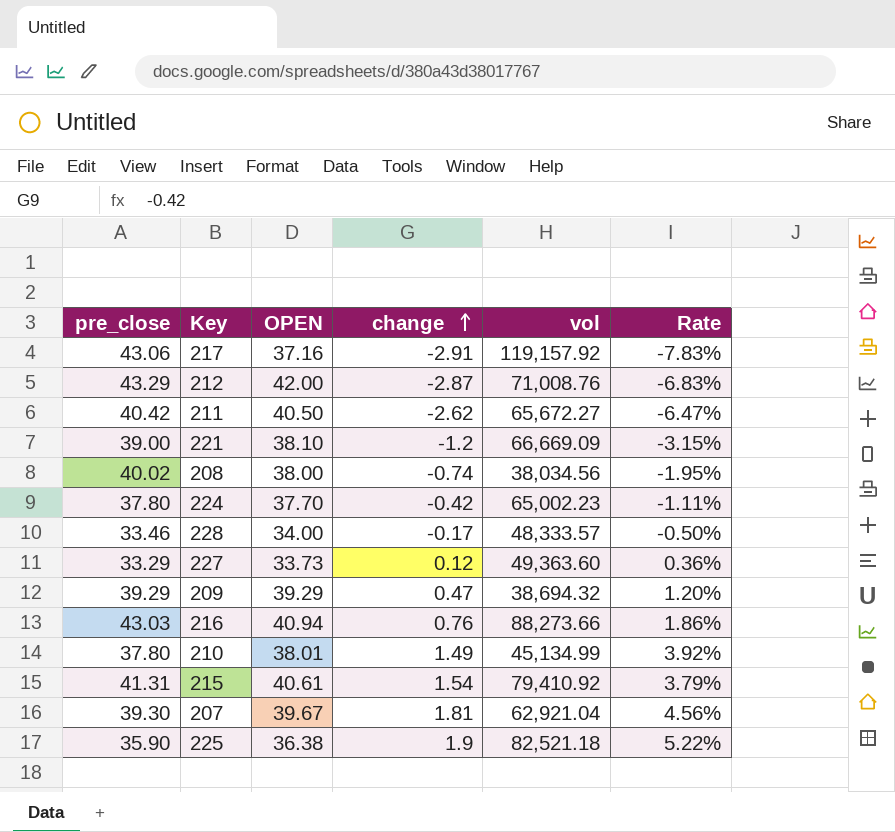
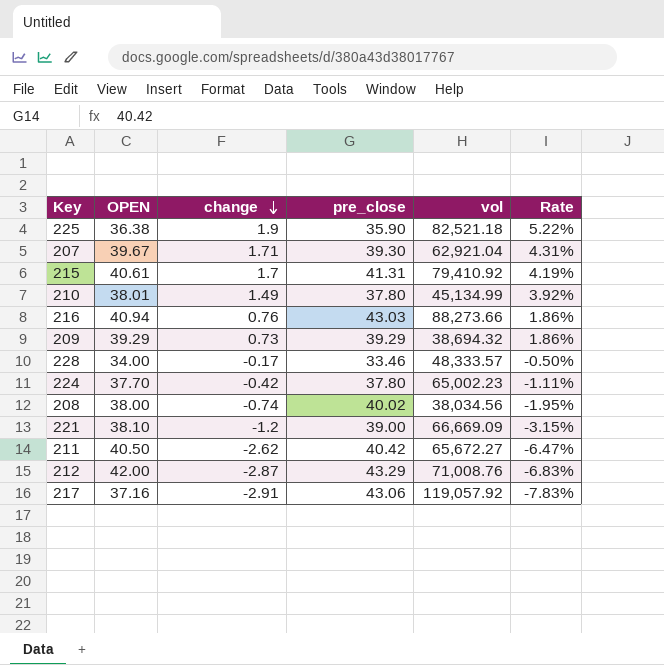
row order: change ascending -> change descending
column pre_close | position: 1 -> 4
row 227: 33.29 | 33.73 | 0.12 | 49,363.60 | 0.36% -> none
207 | change: 1.81 -> 1.71
207 | Rate: 4.56% -> 4.31%
215 | change: 1.54 -> 1.7
215 | Rate: 3.79% -> 4.19%
209 | change: 0.47 -> 0.73
209 | Rate: 1.20% -> 1.86%
217 | vol: 119,157.92 -> 119,057.92

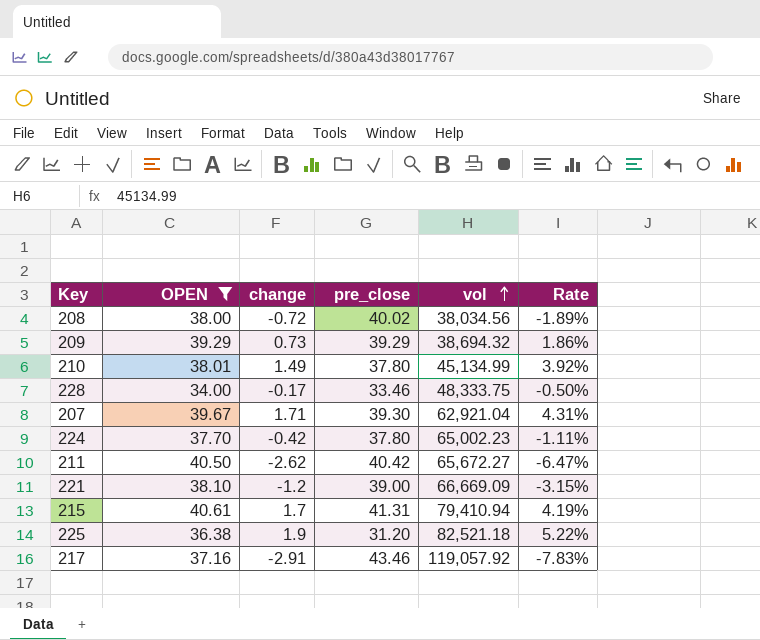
filter: none -> OPEN <= 40.61
row order: change descending -> vol ascending
208 | change: -0.74 -> -0.72
208 | Rate: -1.95% -> -1.89%
228 | vol: 48,333.57 -> 48,333.75
215 | vol: 79,410.92 -> 79,410.94
225 | pre_close: 35.90 -> 31.20
217 | pre_close: 43.06 -> 43.46

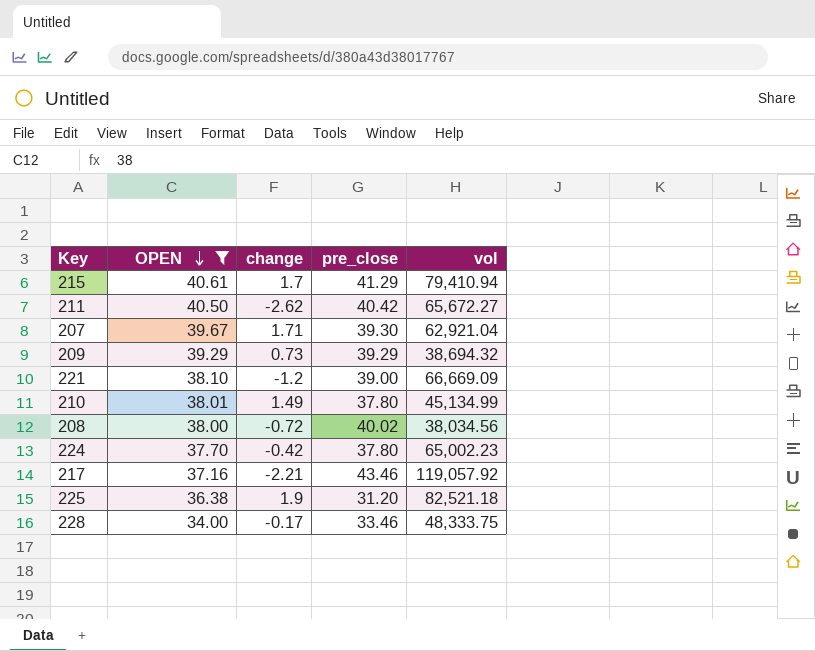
row order: vol ascending -> OPEN descending
column Rate | formula: [change] / [OPEN] -> none
215 | pre_close: 41.31 -> 41.29
217 | change: -2.91 -> -2.21

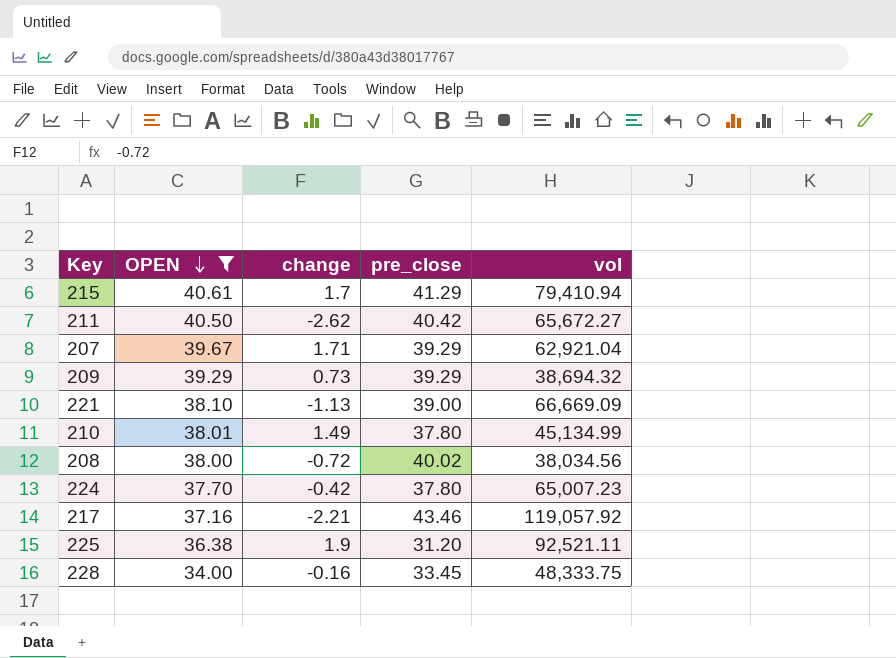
207 | pre_close: 39.30 -> 39.29
221 | change: -1.2 -> -1.13
224 | vol: 65,002.23 -> 65,007.23
225 | vol: 82,521.18 -> 92,521.11
228 | change: -0.17 -> -0.16
228 | pre_close: 33.46 -> 33.45

